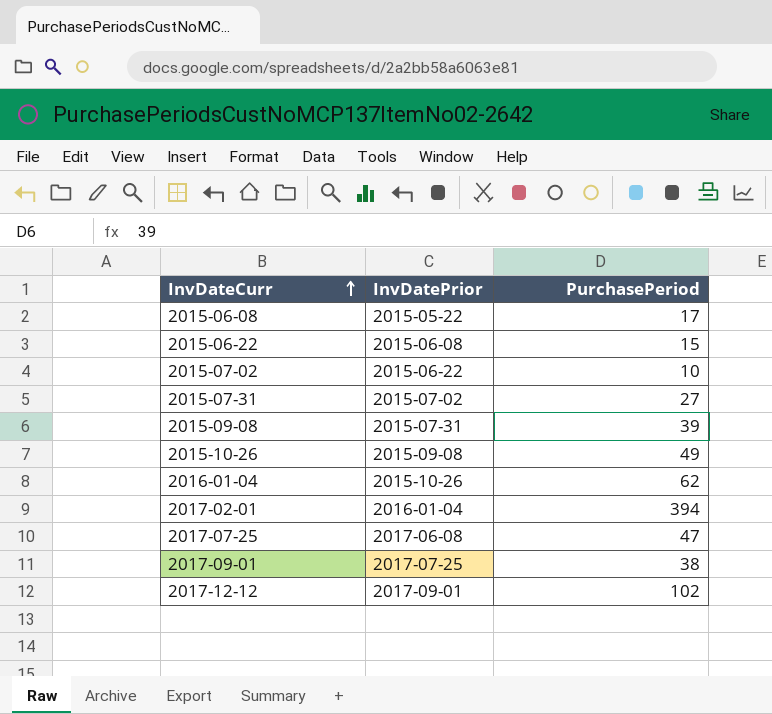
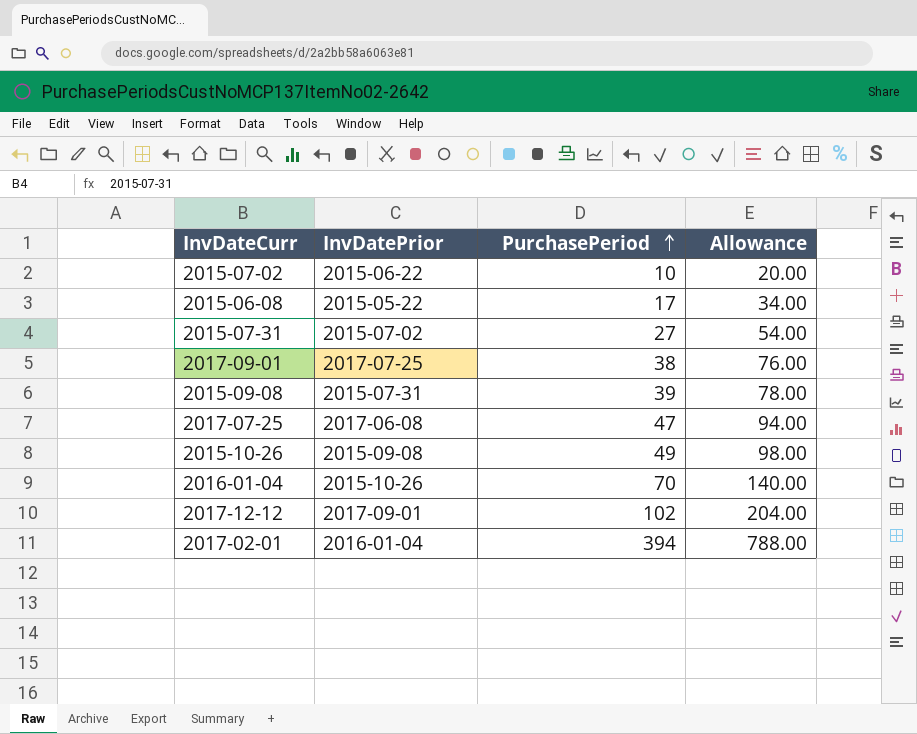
row order: InvDateCurr ascending -> PurchasePeriod ascending
column Allowance | formula: none -> [PurchasePeriod] * 2
row 2015-06-22: 2015-06-08 | 15 -> none
2016-01-04 | PurchasePeriod: 62 -> 70

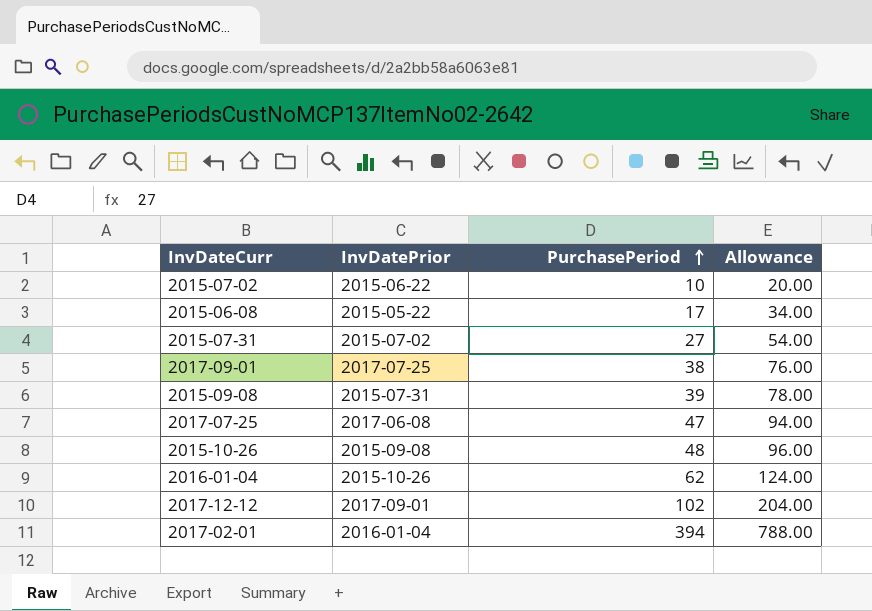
2015-10-26 | PurchasePeriod: 49 -> 48
2015-10-26 | Allowance: 98.00 -> 96.00
2016-01-04 | PurchasePeriod: 70 -> 62
2016-01-04 | Allowance: 140.00 -> 124.00

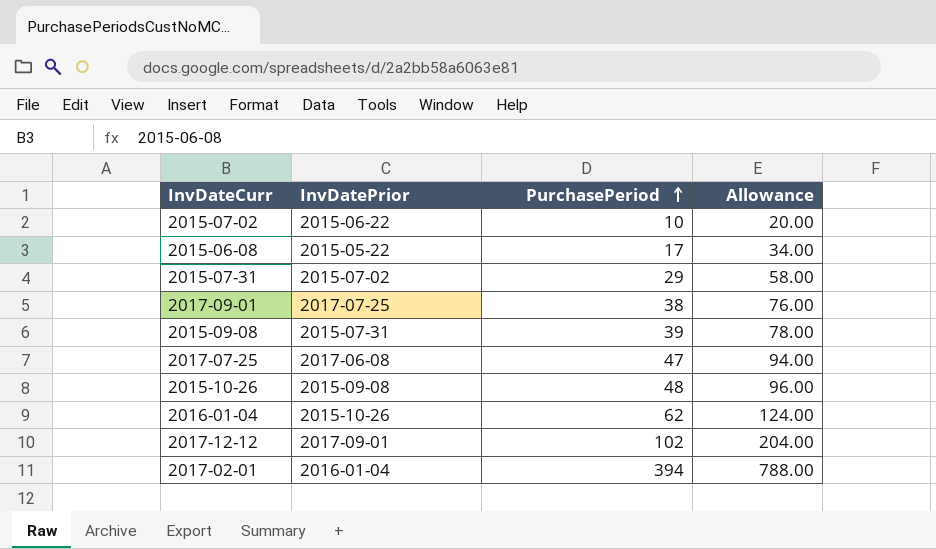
2015-07-31 | PurchasePeriod: 27 -> 29
2015-07-31 | Allowance: 54.00 -> 58.00

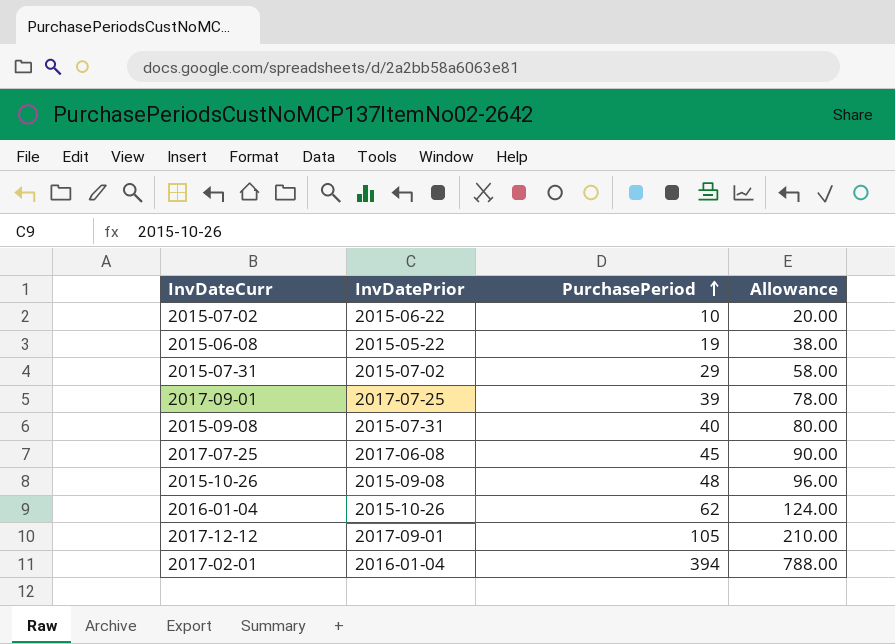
2015-06-08 | PurchasePeriod: 17 -> 19
2015-06-08 | Allowance: 34.00 -> 38.00
2017-09-01 | PurchasePeriod: 38 -> 39
2017-09-01 | Allowance: 76.00 -> 78.00
2015-09-08 | PurchasePeriod: 39 -> 40
2015-09-08 | Allowance: 78.00 -> 80.00
2017-07-25 | PurchasePeriod: 47 -> 45
2017-07-25 | Allowance: 94.00 -> 90.00
2017-12-12 | PurchasePeriod: 102 -> 105
2017-12-12 | Allowance: 204.00 -> 210.00

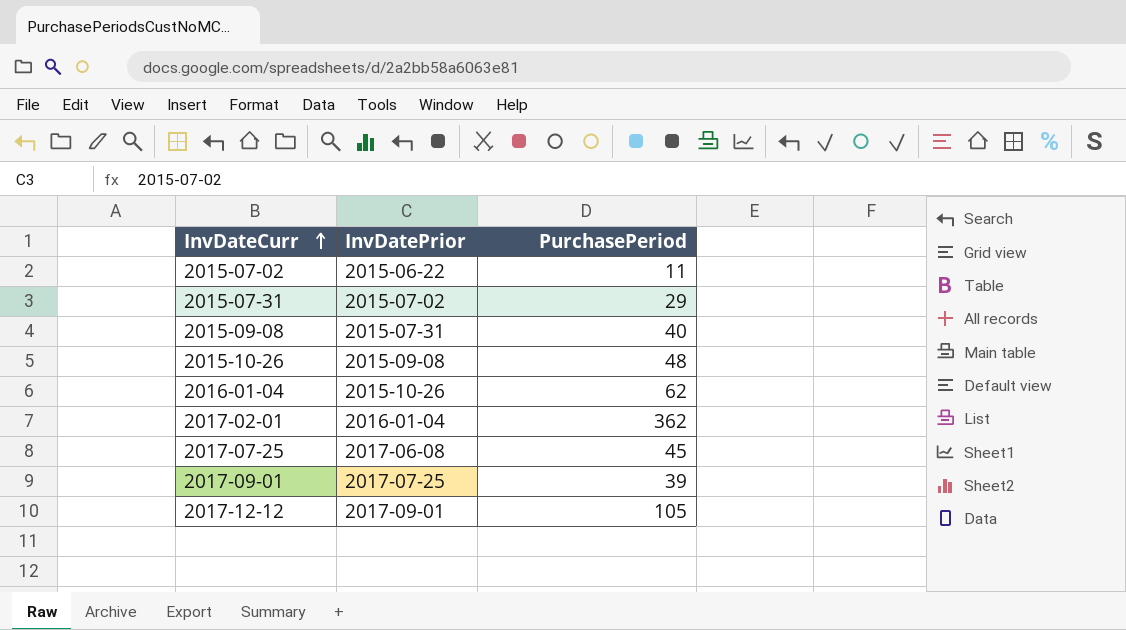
row order: PurchasePeriod ascending -> InvDateCurr ascending
column Allowance | formula: [PurchasePeriod] * 2 -> none
row 2015-06-08: 2015-05-22 | 19 | 38.00 -> none
2015-07-02 | PurchasePeriod: 10 -> 11
2017-02-01 | PurchasePeriod: 394 -> 362

